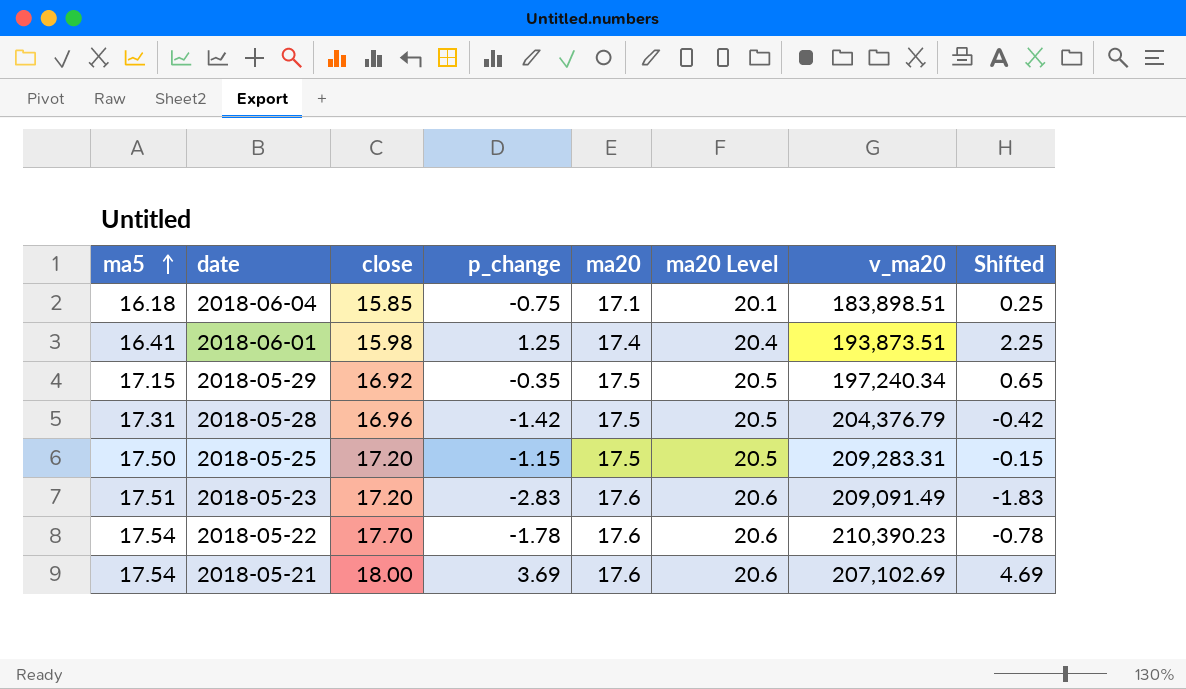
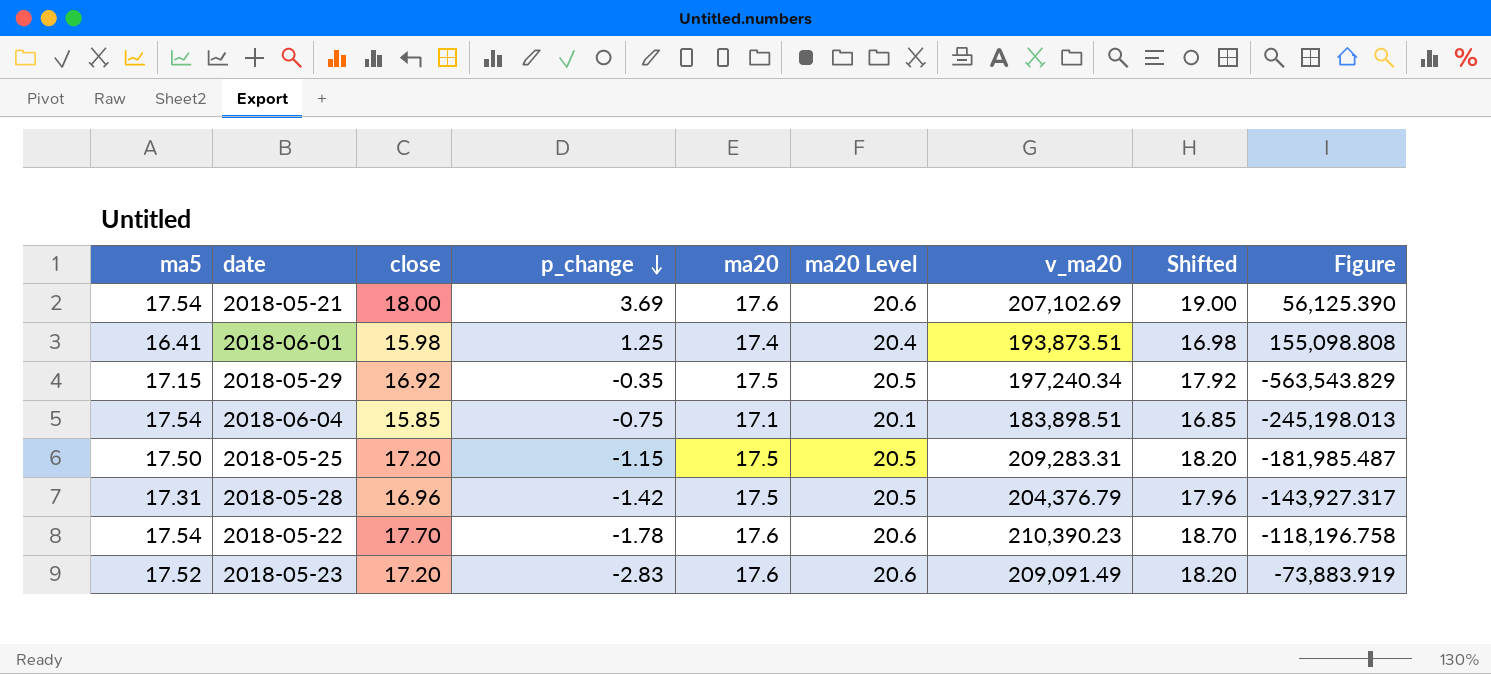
row order: ma5 ascending -> p_change descending
column Shifted | formula: [p_change] + 1 -> [close] + 1
column Figure | formula: none -> [v_ma20] / [p_change]
2018-06-04 | ma5: 16.18 -> 17.54
2018-05-23 | ma5: 17.51 -> 17.52

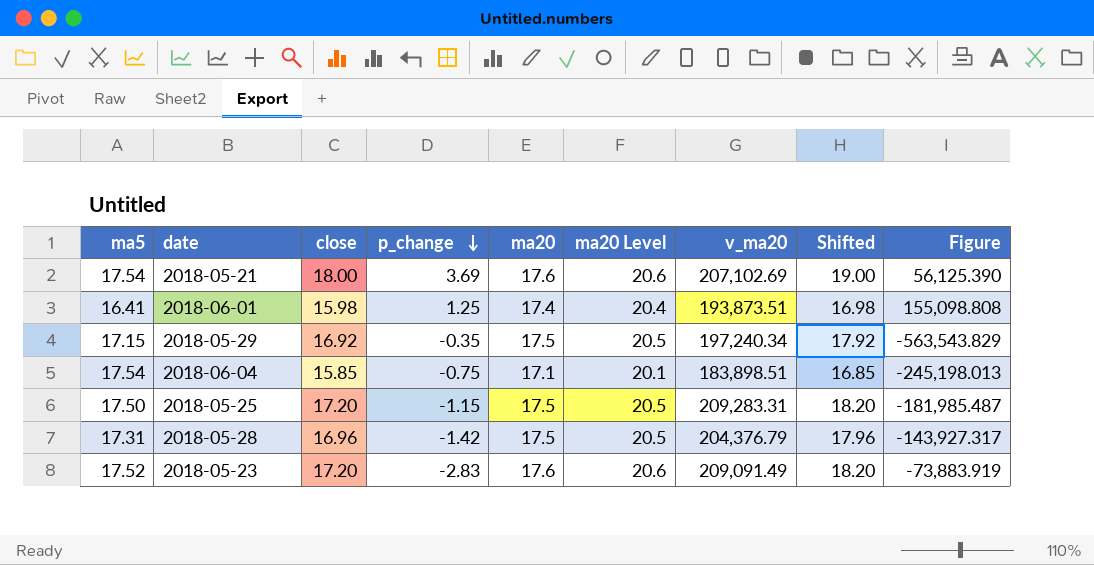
row 2018-05-22: 17.54 | 17.70 | -1.78 | 17.6 | 20.6 | 210,390.23 | 18.70 | -118,196.758 -> none

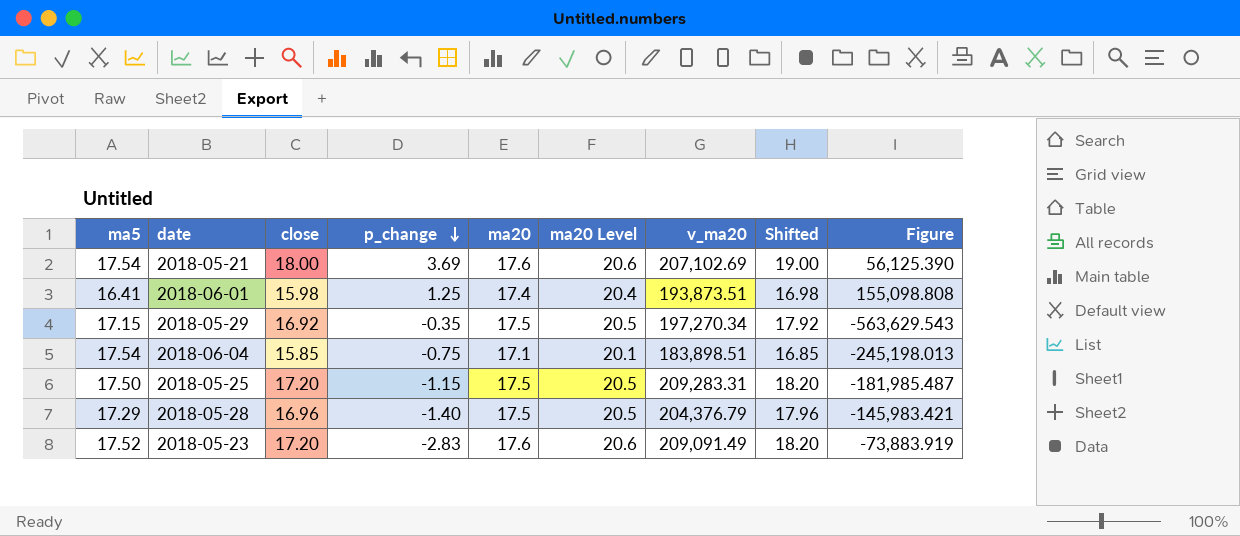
2018-05-29 | v_ma20: 197,240.34 -> 197,270.34
2018-05-29 | Figure: -563,543.829 -> -563,629.543
2018-05-28 | ma5: 17.31 -> 17.29
2018-05-28 | p_change: -1.42 -> -1.40
2018-05-28 | Figure: -143,927.317 -> -145,983.421

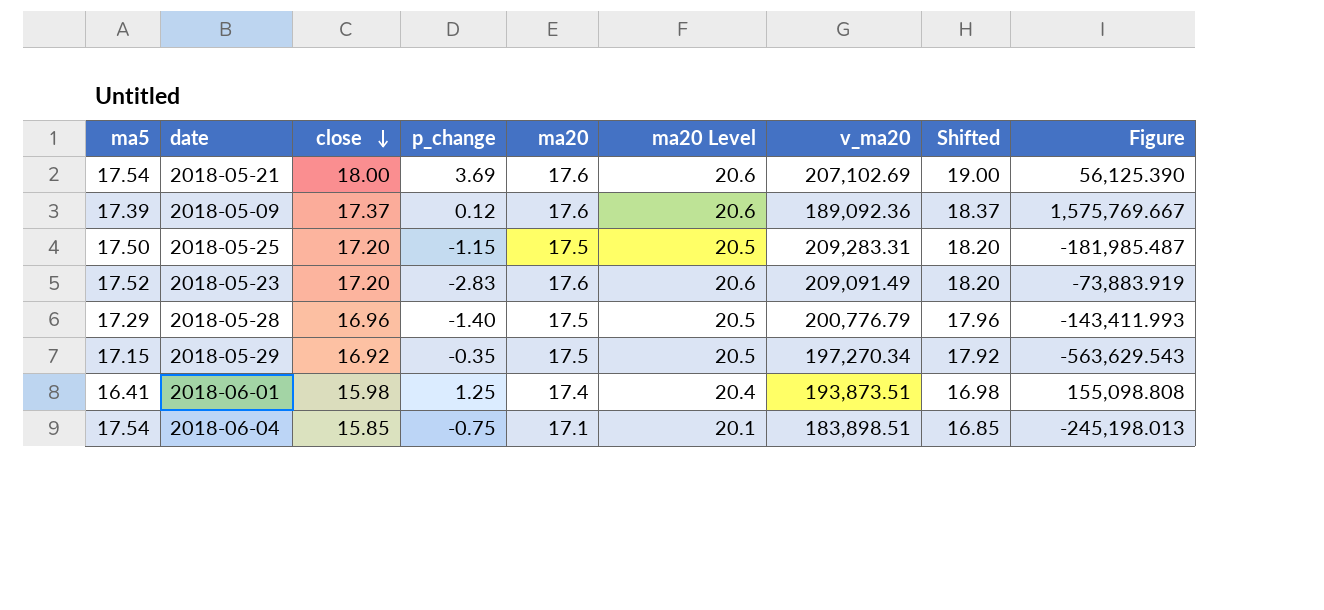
row order: p_change descending -> close descending
row 2018-05-09: none -> 17.39 | 17.37 | 0.12 | 17.6 | 20.6 | 189,092.36 | 18.37 | 1,575,769.667
2018-05-28 | v_ma20: 204,376.79 -> 200,776.79
2018-05-28 | Figure: -145,983.421 -> -143,411.993

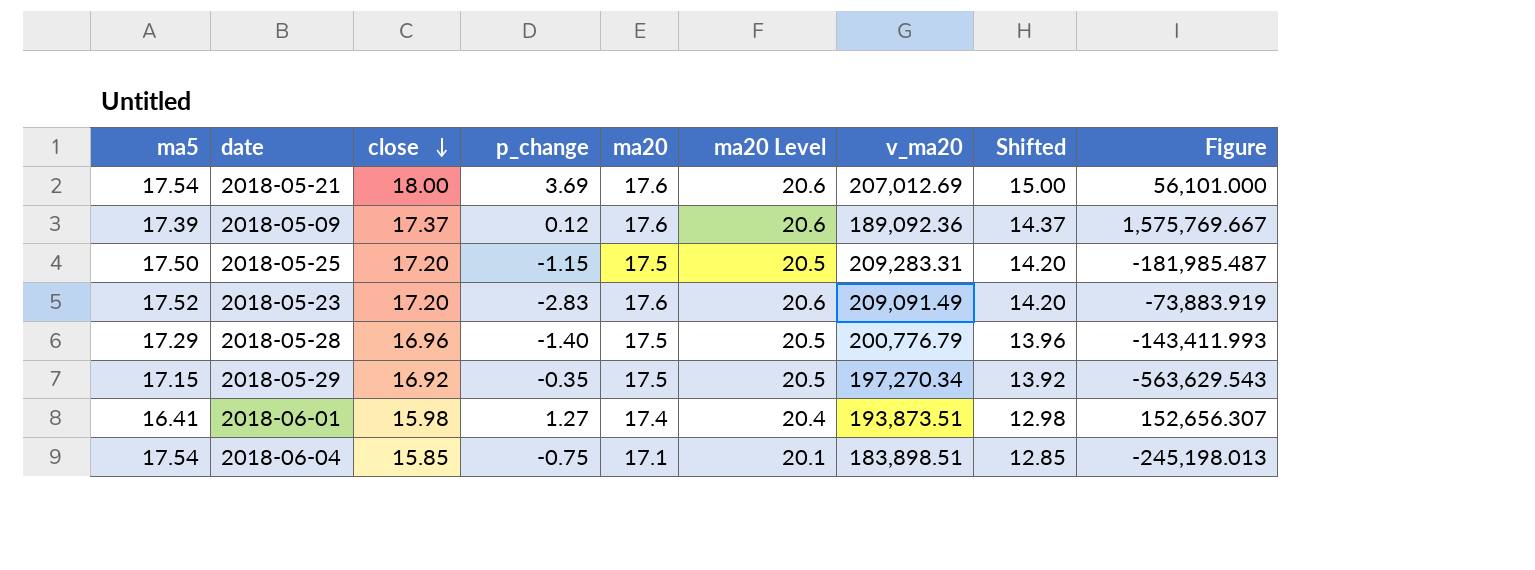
column Shifted | formula: [close] + 1 -> [close] - 3
2018-05-21 | v_ma20: 207,102.69 -> 207,012.69
2018-05-21 | Figure: 56,125.390 -> 56,101.000
2018-06-01 | p_change: 1.25 -> 1.27
2018-06-01 | Figure: 155,098.808 -> 152,656.307

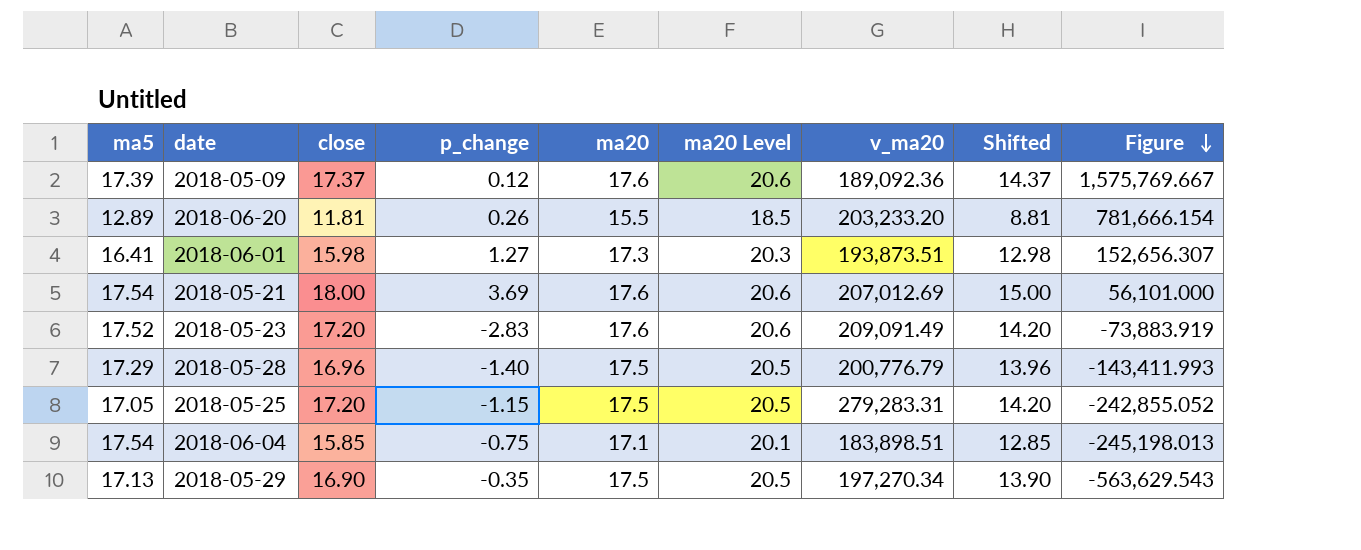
row order: close descending -> Figure descending
row 2018-06-20: none -> 12.89 | 11.81 | 0.26 | 15.5 | 18.5 | 203,233.20 | 8.81 | 781,666.154
2018-06-01 | ma20: 17.4 -> 17.3
2018-06-01 | ma20 Level: 20.4 -> 20.3
2018-05-25 | ma5: 17.50 -> 17.05
2018-05-25 | v_ma20: 209,283.31 -> 279,283.31
2018-05-25 | Figure: -181,985.487 -> -242,855.052
2018-05-29 | ma5: 17.15 -> 17.13
2018-05-29 | close: 16.92 -> 16.90
2018-05-29 | Shifted: 13.92 -> 13.90

